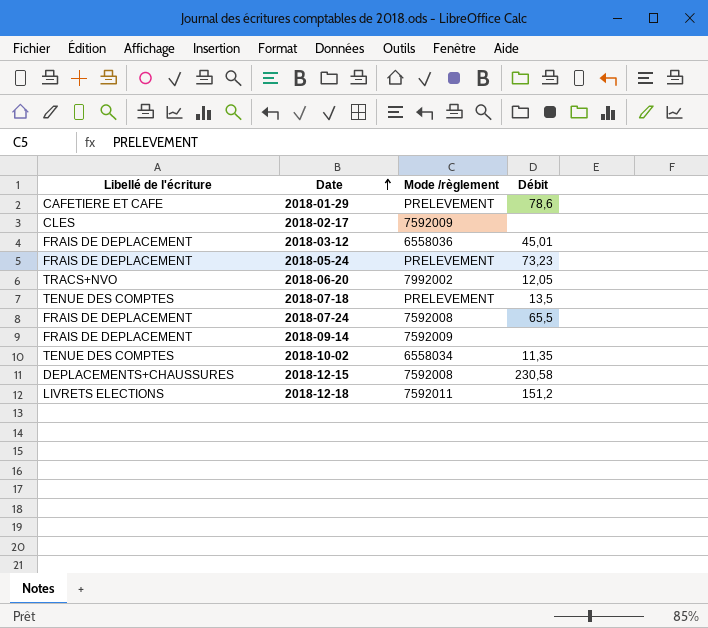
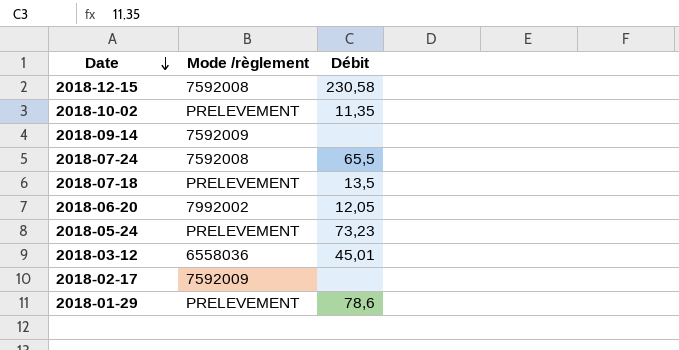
row order: Date ascending -> Date descending
column Libellé de l'écriture | position: 1 -> none
row 2018-12-18: LIVRETS ELECTIONS | 7592011 | 151,2 -> none
2018-10-02 | Mode /règlement: 6558034 -> PRELEVEMENT

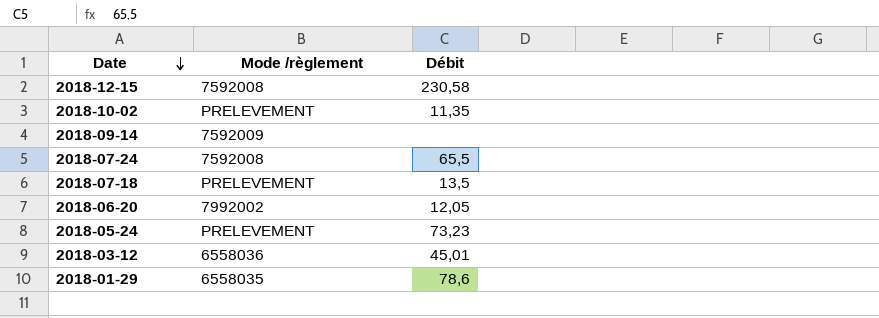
row 2018-02-17: 7592009 | none -> none
2018-01-29 | Mode /règlement: PRELEVEMENT -> 6558035

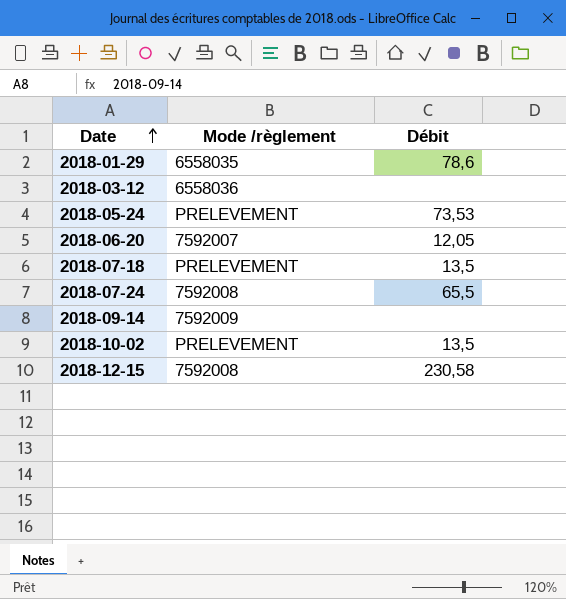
row order: Date descending -> Date ascending
2018-03-12 | Débit: 45,01 -> none
2018-05-24 | Débit: 73,23 -> 73,53
2018-06-20 | Mode /règlement: 7992002 -> 7592007
2018-10-02 | Débit: 11,35 -> 13,5

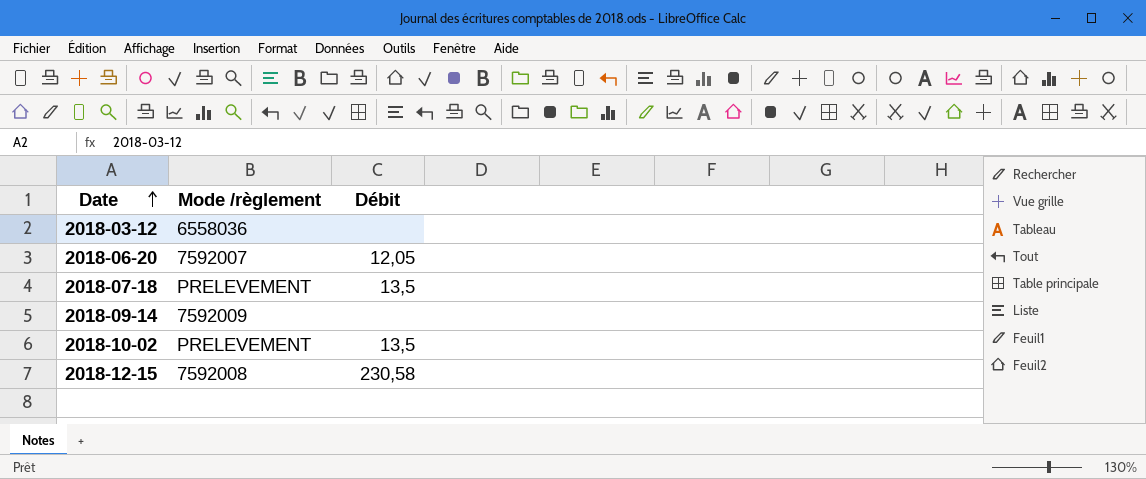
row 2018-01-29: 6558035 | 78,6 -> none
row 2018-05-24: PRELEVEMENT | 73,53 -> none
row 2018-07-24: 7592008 | 65,5 -> none

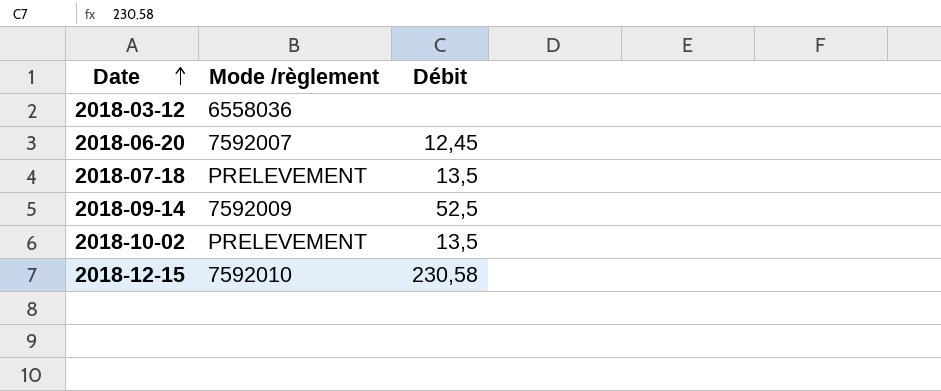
2018-06-20 | Débit: 12,05 -> 12,45
2018-09-14 | Débit: none -> 52,5
2018-12-15 | Mode /règlement: 7592008 -> 7592010

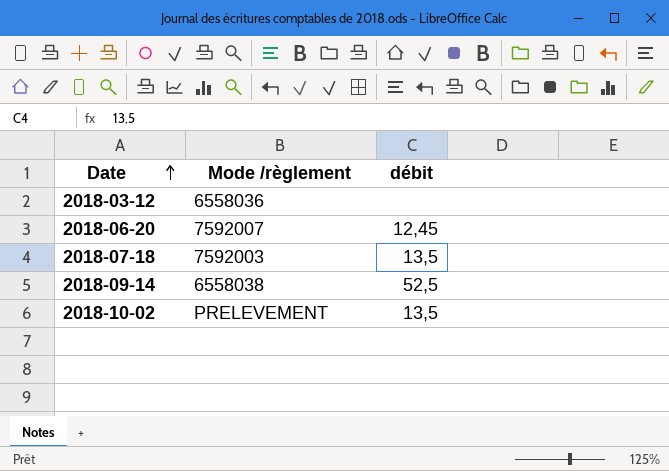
column name: Débit -> débit
row 2018-12-15: 7592010 | 230,58 -> none
2018-07-18 | Mode /règlement: PRELEVEMENT -> 7592003
2018-09-14 | Mode /règlement: 7592009 -> 6558038

